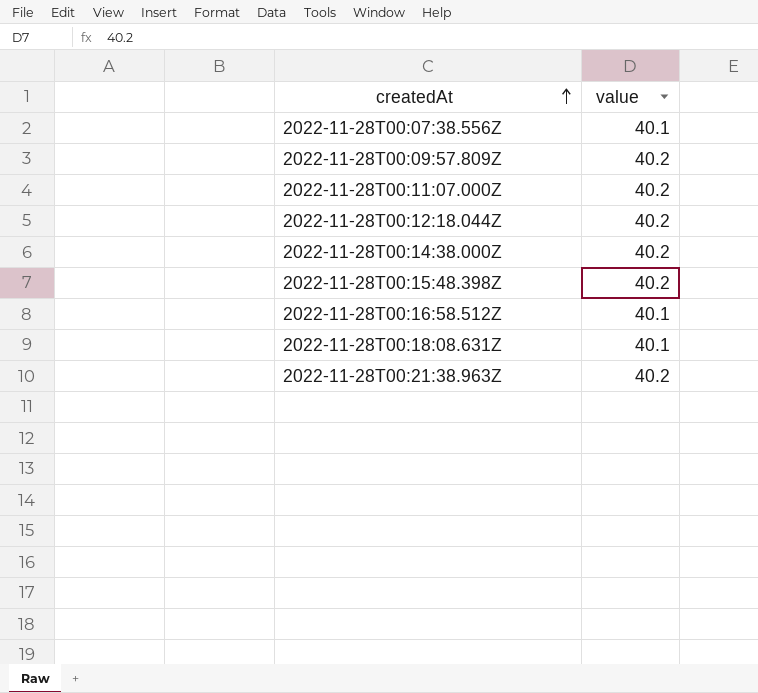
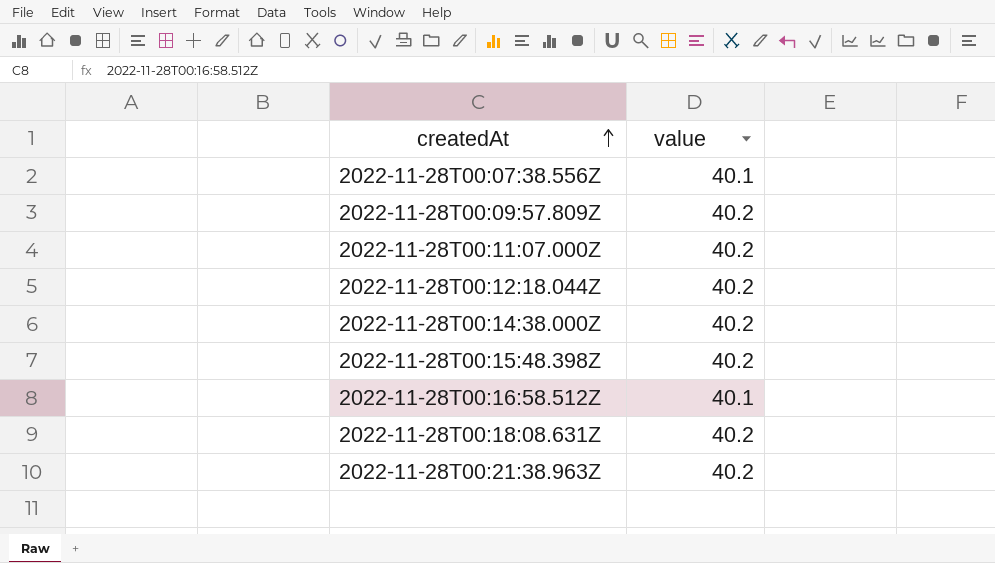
2022-11-28T00:18:08.631Z | value: 40.1 -> 40.2

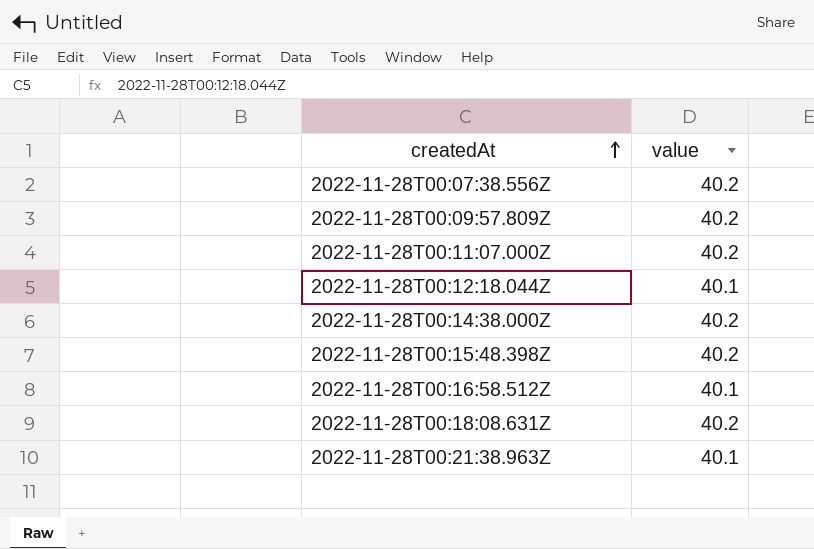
2022-11-28T00:07:38.556Z | value: 40.1 -> 40.2
2022-11-28T00:12:18.044Z | value: 40.2 -> 40.1
2022-11-28T00:21:38.963Z | value: 40.2 -> 40.1

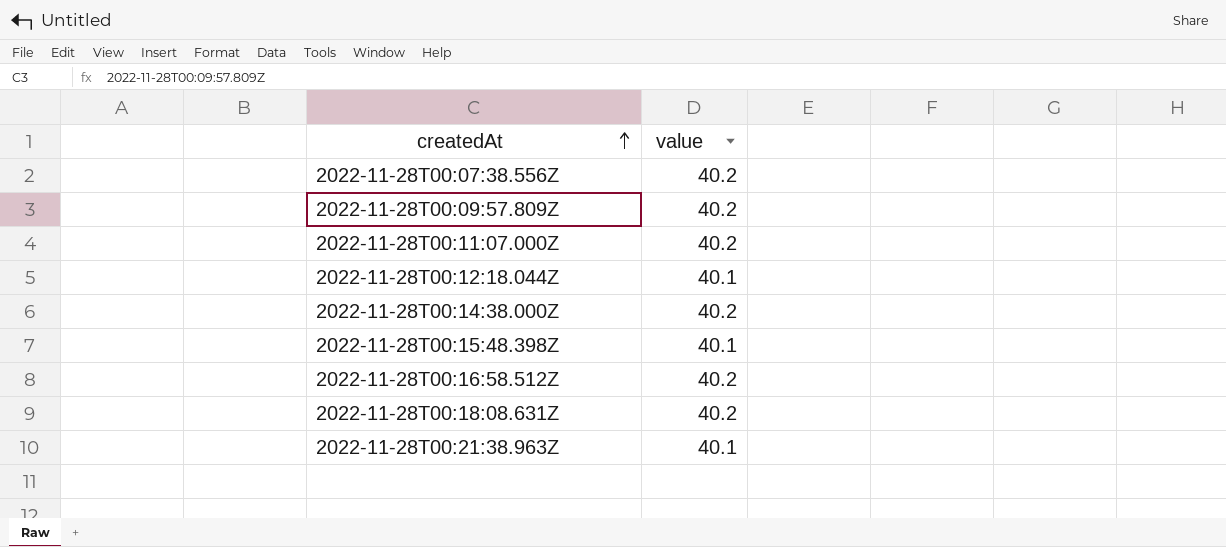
2022-11-28T00:15:48.398Z | value: 40.2 -> 40.1
2022-11-28T00:16:58.512Z | value: 40.1 -> 40.2

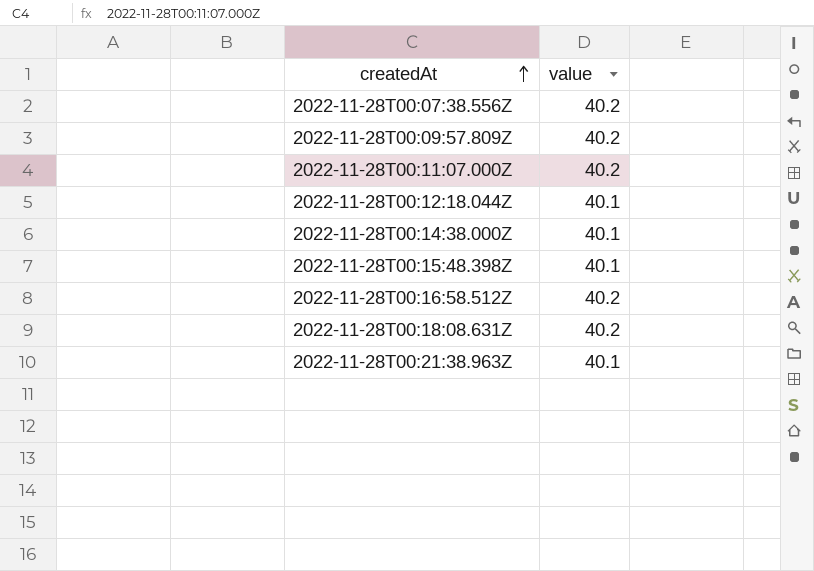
2022-11-28T00:14:38.000Z | value: 40.2 -> 40.1

